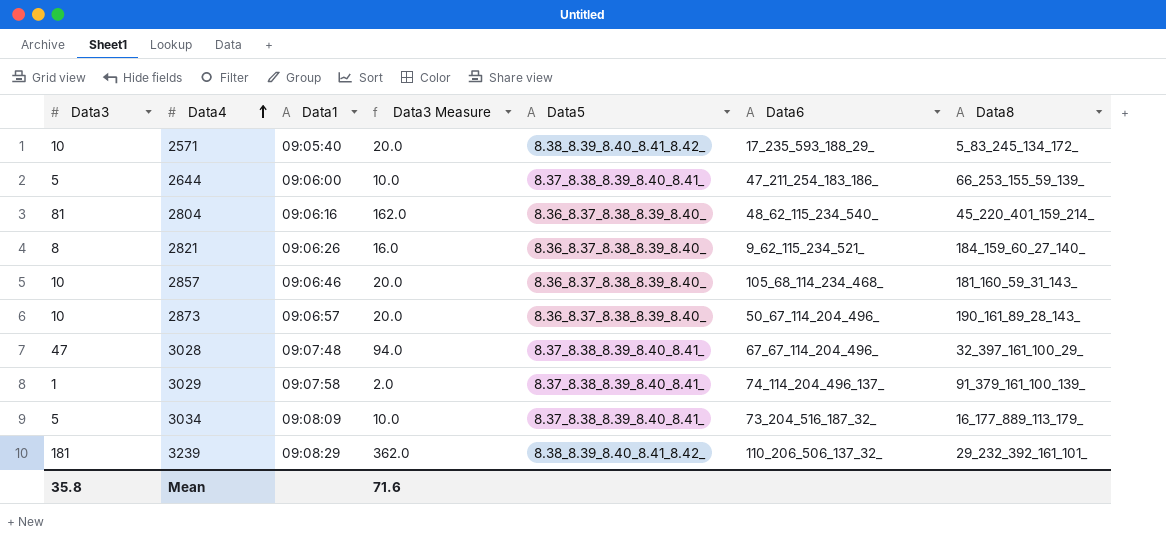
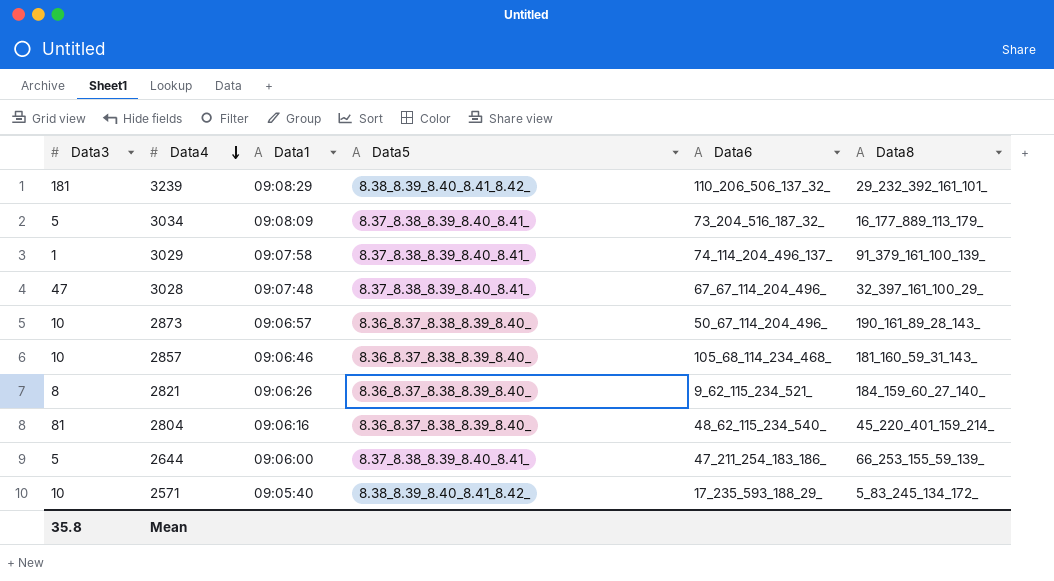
row order: Data4 ascending -> Data4 descending
column Data3 Measure | formula: [Data3] * 2 -> none

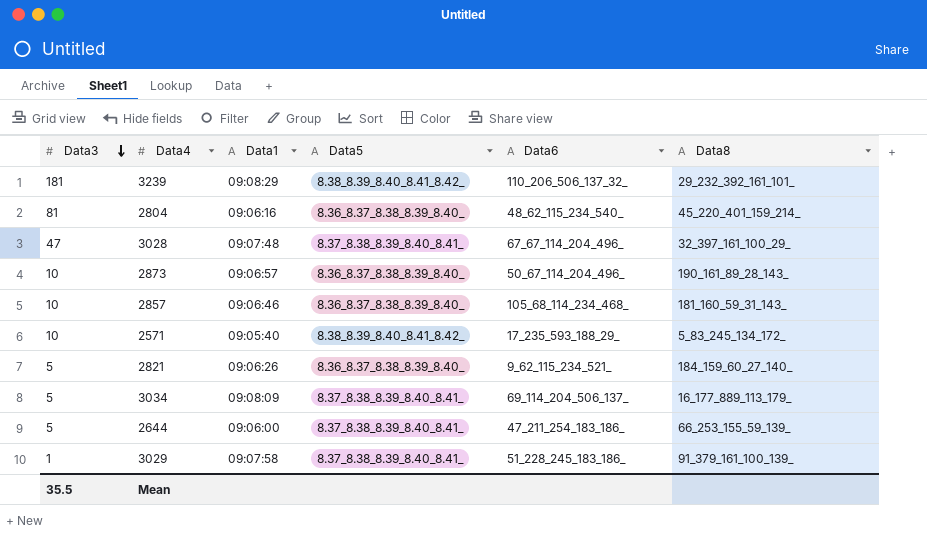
row order: Data4 descending -> Data3 descending
2821 | Data3: 8 -> 5
3034 | Data6: 73_204_516_187_32_ -> 69_114_204_506_137_
3029 | Data6: 74_114_204_496_137_ -> 51_228_245_183_186_
Mean | Data3: 35.8 -> 35.5

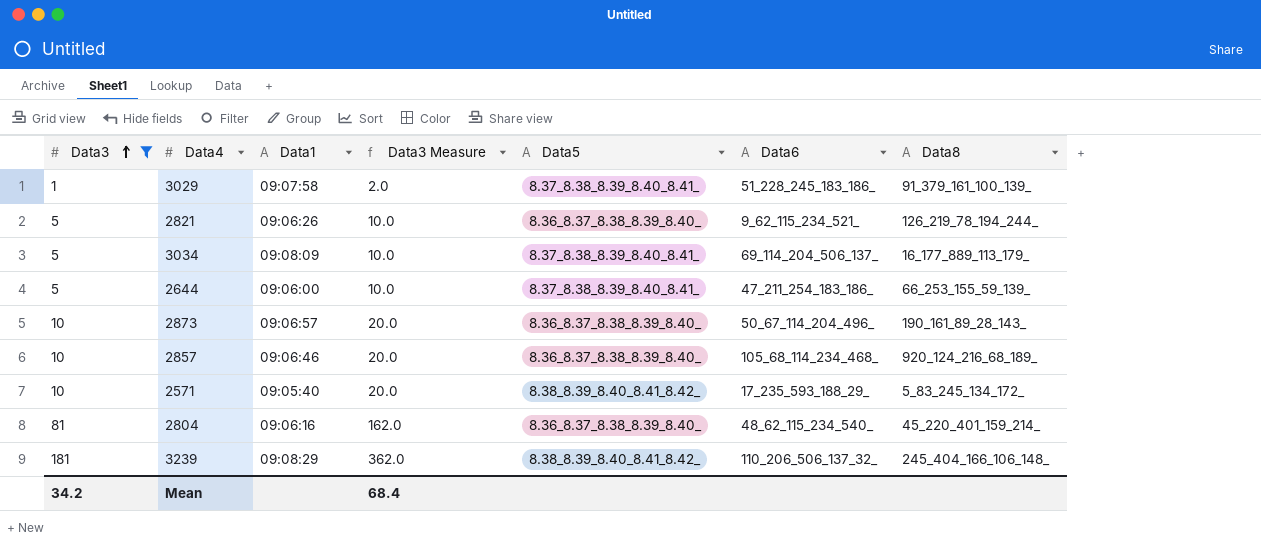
filter: none -> Data3 != 47
row order: Data3 descending -> Data3 ascending
column Data3 Measure | formula: none -> [Data3] * 2
2821 | Data8: 184_159_60_27_140_ -> 126_219_78_194_244_
2857 | Data8: 181_160_59_31_143_ -> 920_124_216_68_189_
3239 | Data8: 29_232_392_161_101_ -> 245_404_166_106_148_
Mean | Data3: 35.5 -> 34.2

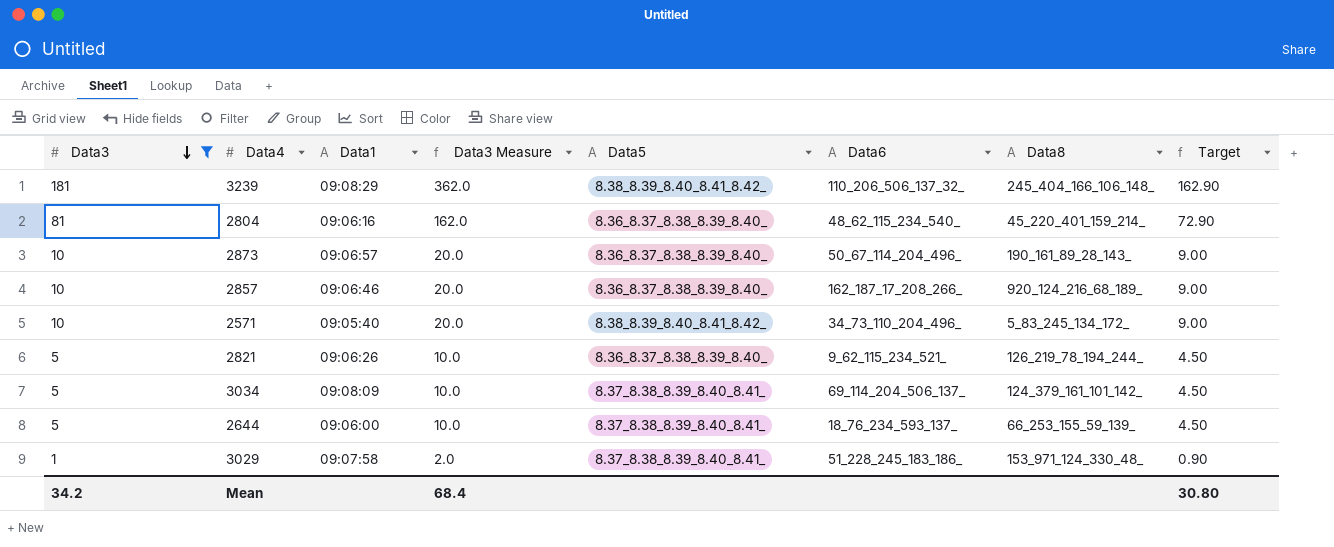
row order: Data3 ascending -> Data3 descending
column Target | formula: none -> [Data3] * 0.9
2857 | Data6: 105_68_114_234_468_ -> 162_187_17_208_266_
2571 | Data6: 17_235_593_188_29_ -> 34_73_110_204_496_
3034 | Data8: 16_177_889_113_179_ -> 124_379_161_101_142_
2644 | Data6: 47_211_254_183_186_ -> 18_76_234_593_137_
3029 | Data8: 91_379_161_100_139_ -> 153_971_124_330_48_

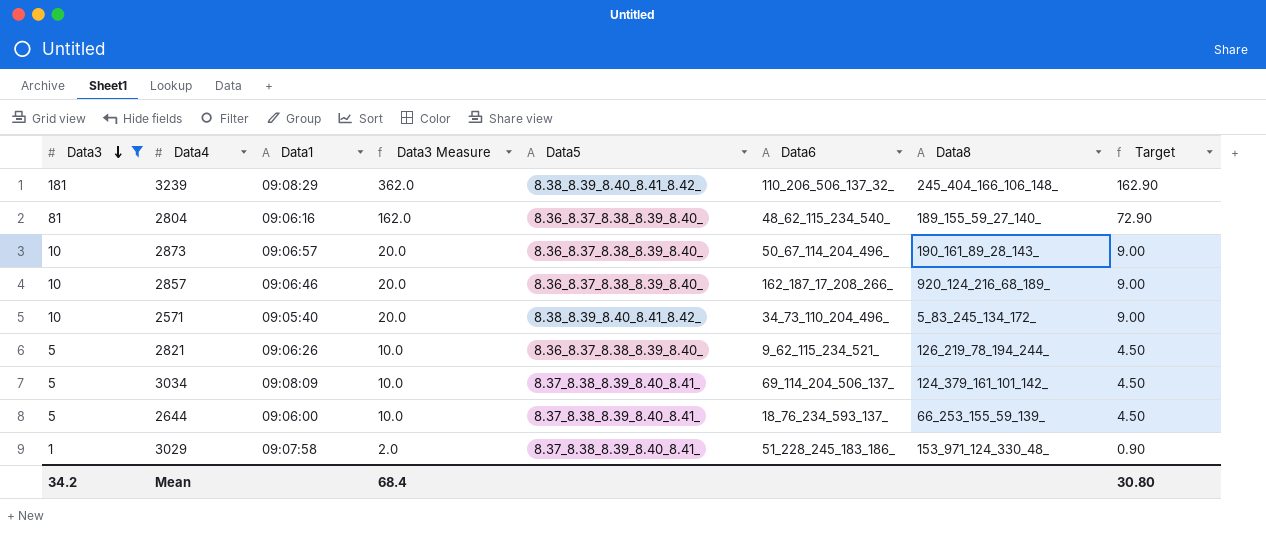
2804 | Data8: 45_220_401_159_214_ -> 189_155_59_27_140_

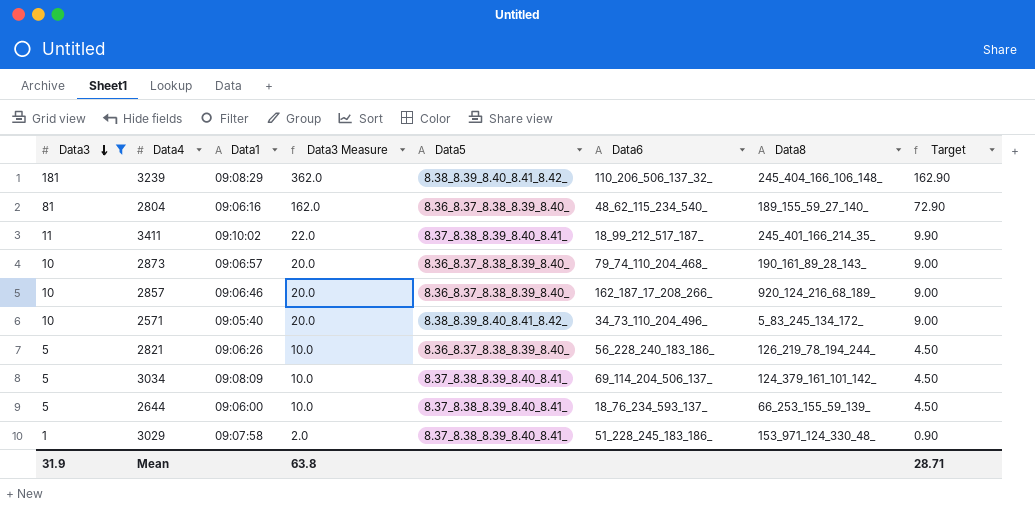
row 3411: none -> 11 | 09:10:02 | 22.0 | 8.37_8.38_8.39_8.40_8.41_ | 18_99_212_517_187_ | 245_401_166_214_35_ | 9.90
2873 | Data6: 50_67_114_204_496_ -> 79_74_110_204_468_
2821 | Data6: 9_62_115_234_521_ -> 56_228_240_183_186_
Mean | Data3: 34.2 -> 31.9
Mean | Data3 Measure: 68.4 -> 63.8
Mean | Target: 30.80 -> 28.71

